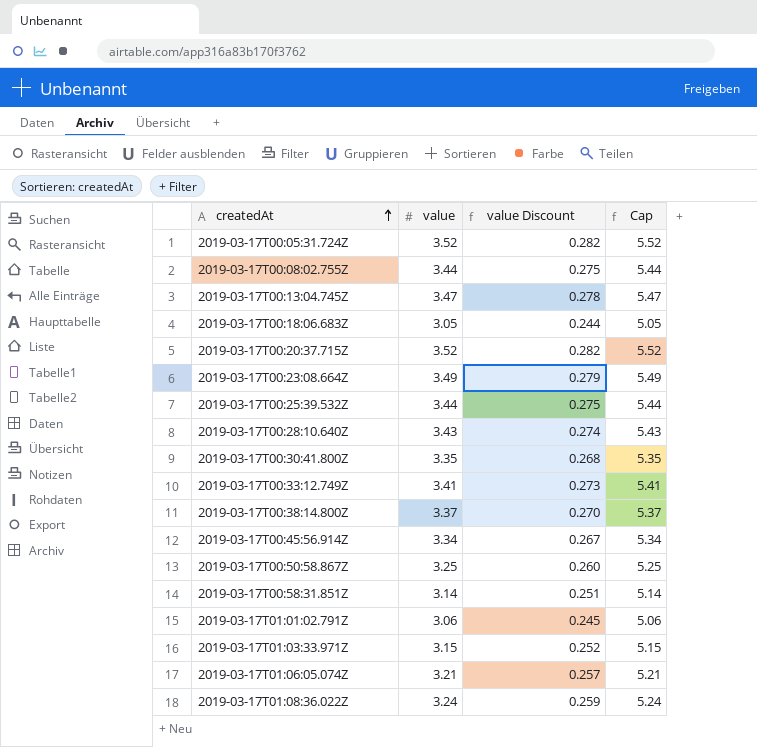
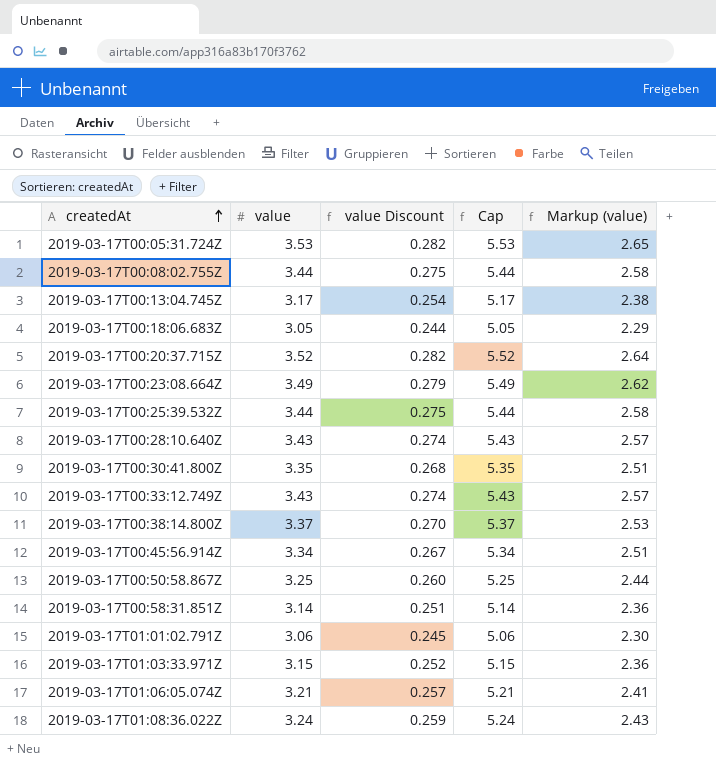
column Markup (value) | formula: none -> [value] * 0.75
2019-03-17T00:05:31.724Z | value: 3.52 -> 3.53
2019-03-17T00:05:31.724Z | Cap: 5.52 -> 5.53
2019-03-17T00:13:04.745Z | value: 3.47 -> 3.17
2019-03-17T00:13:04.745Z | value Discount: 0.278 -> 0.254
2019-03-17T00:13:04.745Z | Cap: 5.47 -> 5.17
2019-03-17T00:33:12.749Z | value: 3.41 -> 3.43
2019-03-17T00:33:12.749Z | value Discount: 0.273 -> 0.274
2019-03-17T00:33:12.749Z | Cap: 5.41 -> 5.43

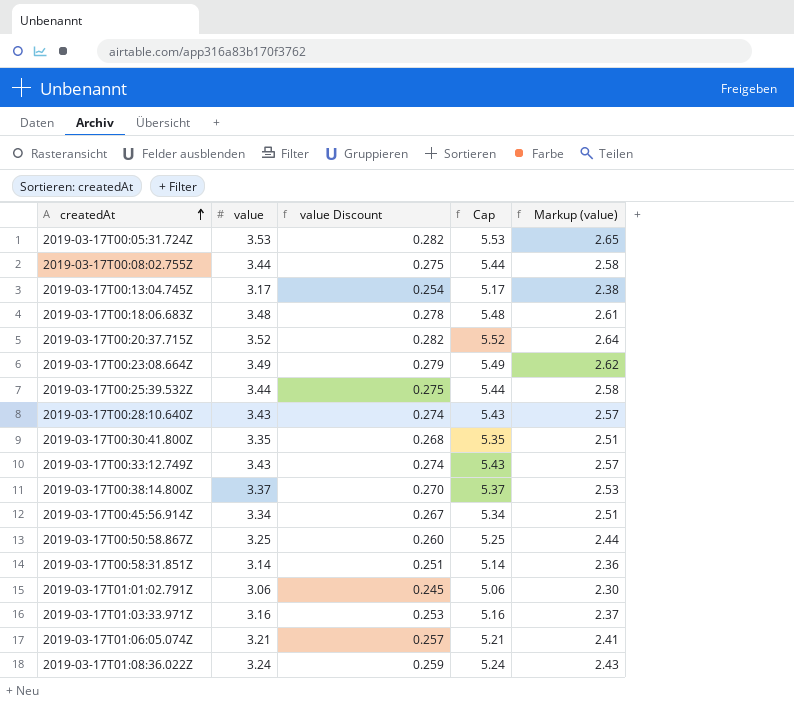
2019-03-17T00:18:06.683Z | value: 3.05 -> 3.48
2019-03-17T00:18:06.683Z | value Discount: 0.244 -> 0.278
2019-03-17T00:18:06.683Z | Cap: 5.05 -> 5.48
2019-03-17T00:18:06.683Z | Markup (value): 2.29 -> 2.61
2019-03-17T01:03:33.971Z | value: 3.15 -> 3.16
2019-03-17T01:03:33.971Z | value Discount: 0.252 -> 0.253
2019-03-17T01:03:33.971Z | Cap: 5.15 -> 5.16
2019-03-17T01:03:33.971Z | Markup (value): 2.36 -> 2.37

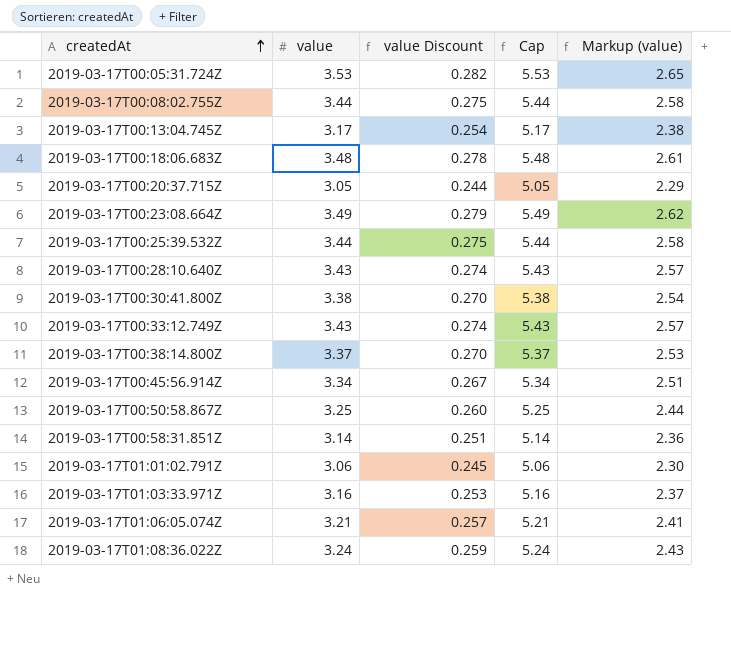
2019-03-17T00:20:37.715Z | value: 3.52 -> 3.05
2019-03-17T00:20:37.715Z | value Discount: 0.282 -> 0.244
2019-03-17T00:20:37.715Z | Cap: 5.52 -> 5.05
2019-03-17T00:20:37.715Z | Markup (value): 2.64 -> 2.29
2019-03-17T00:30:41.800Z | value: 3.35 -> 3.38
2019-03-17T00:30:41.800Z | value Discount: 0.268 -> 0.270
2019-03-17T00:30:41.800Z | Cap: 5.35 -> 5.38
2019-03-17T00:30:41.800Z | Markup (value): 2.51 -> 2.54

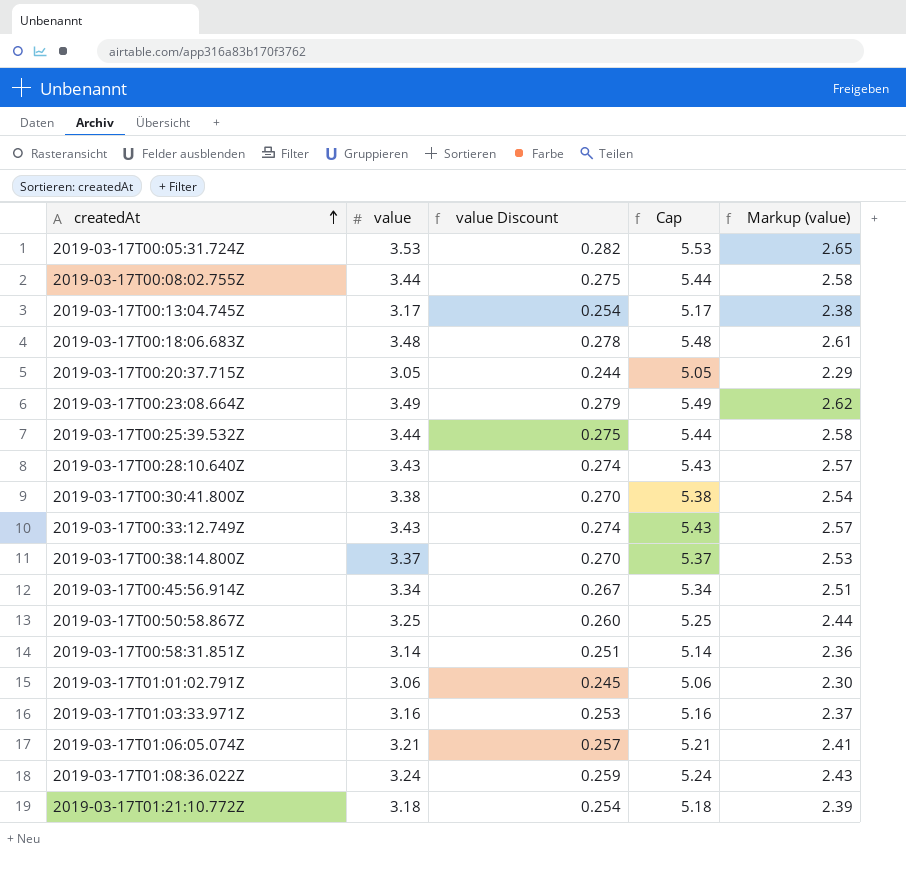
row 2019-03-17T01:21:10.772Z: none -> 3.18 | 0.254 | 5.18 | 2.39

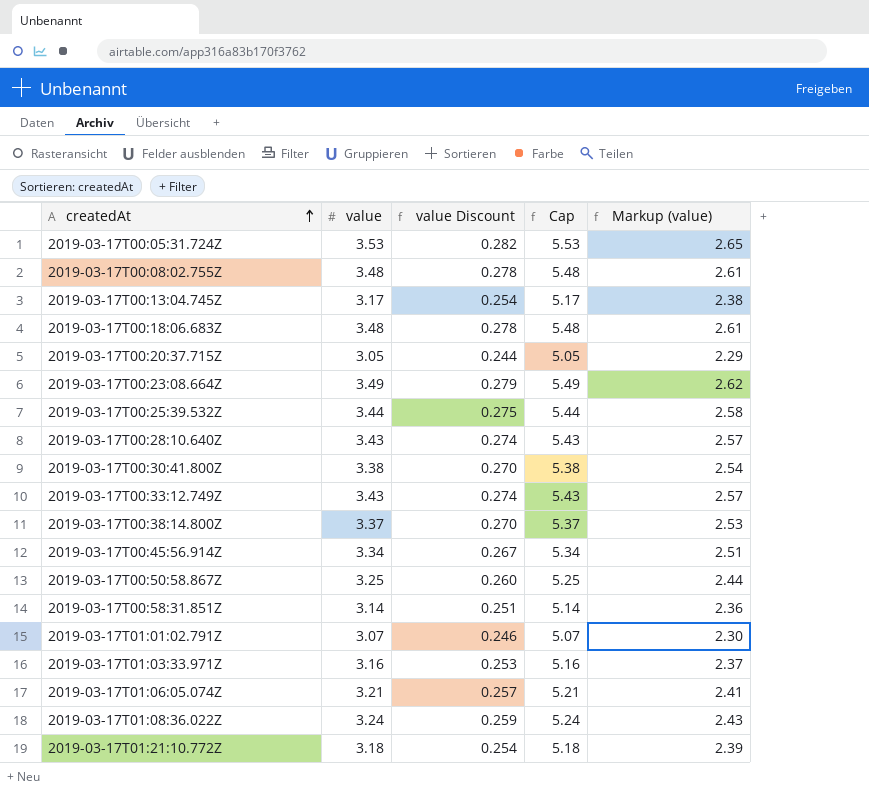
2019-03-17T00:08:02.755Z | value: 3.44 -> 3.48
2019-03-17T00:08:02.755Z | value Discount: 0.275 -> 0.278
2019-03-17T00:08:02.755Z | Cap: 5.44 -> 5.48
2019-03-17T00:08:02.755Z | Markup (value): 2.58 -> 2.61
2019-03-17T01:01:02.791Z | value: 3.06 -> 3.07
2019-03-17T01:01:02.791Z | value Discount: 0.245 -> 0.246
2019-03-17T01:01:02.791Z | Cap: 5.06 -> 5.07

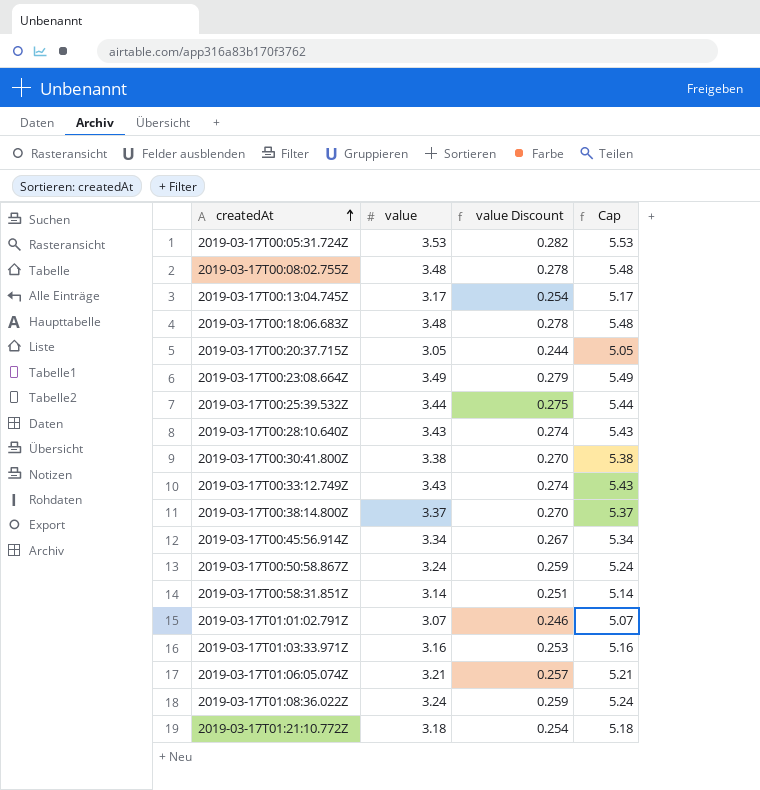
column Markup (value) | formula: [value] * 0.75 -> none
2019-03-17T00:50:58.867Z | value: 3.25 -> 3.24
2019-03-17T00:50:58.867Z | value Discount: 0.260 -> 0.259
2019-03-17T00:50:58.867Z | Cap: 5.25 -> 5.24

